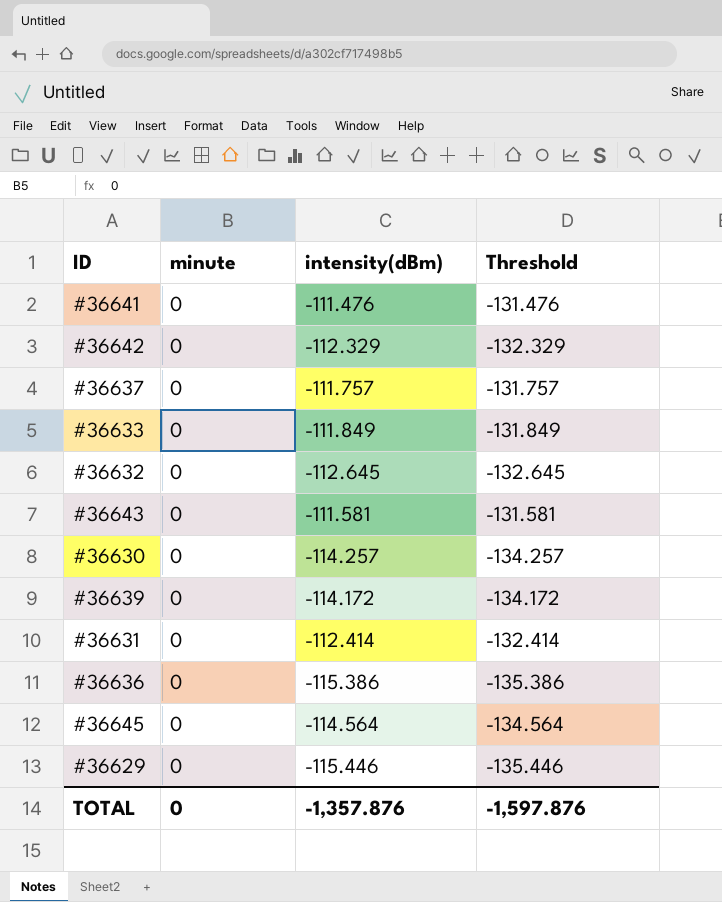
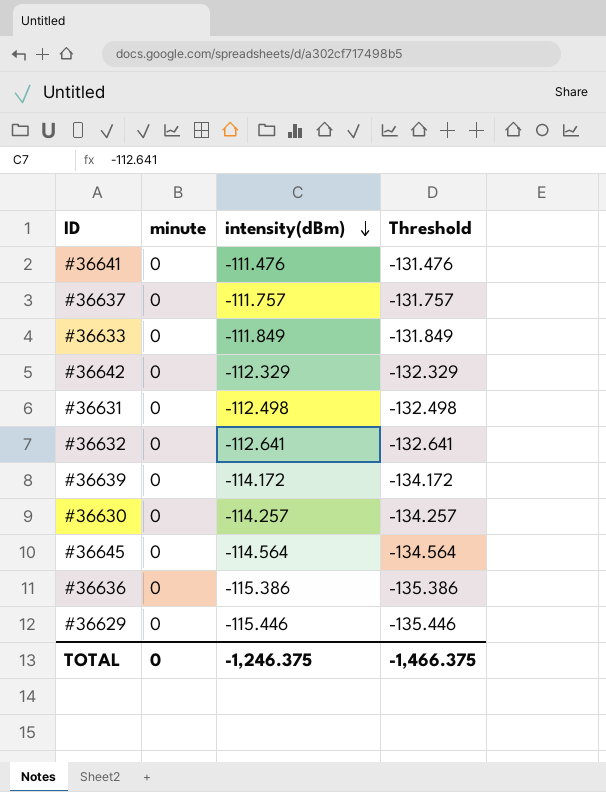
row order: none -> intensity(dBm) descending
row #36643: 0 | -111.581 | -131.581 -> none
#36631 | intensity(dBm): -112.414 -> -112.498
#36631 | Threshold: -132.414 -> -132.498
#36632 | intensity(dBm): -112.645 -> -112.641
#36632 | Threshold: -132.645 -> -132.641
TOTAL | intensity(dBm): -1,357.876 -> -1,246.375
TOTAL | Threshold: -1,597.876 -> -1,466.375

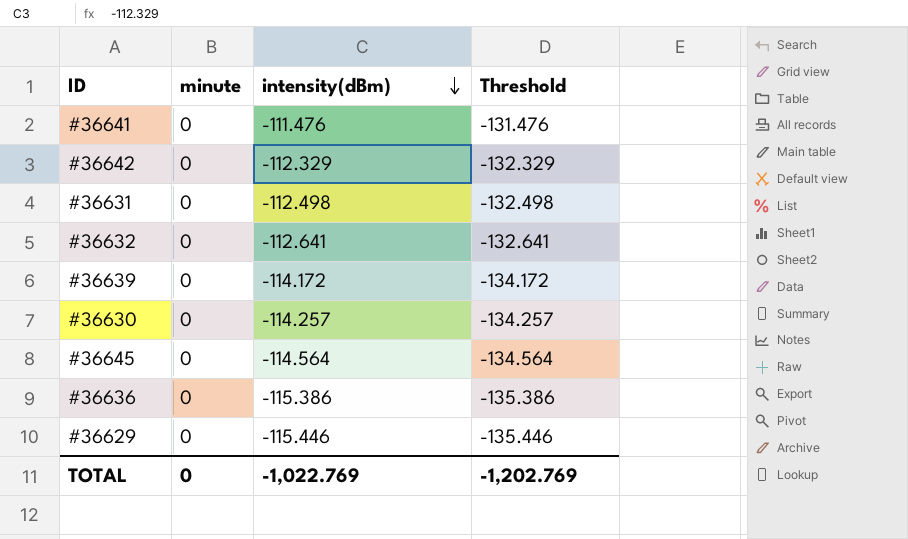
row #36637: 0 | -111.757 | -131.757 -> none
row #36633: 0 | -111.849 | -131.849 -> none
TOTAL | intensity(dBm): -1,246.375 -> -1,022.769
TOTAL | Threshold: -1,466.375 -> -1,202.769

